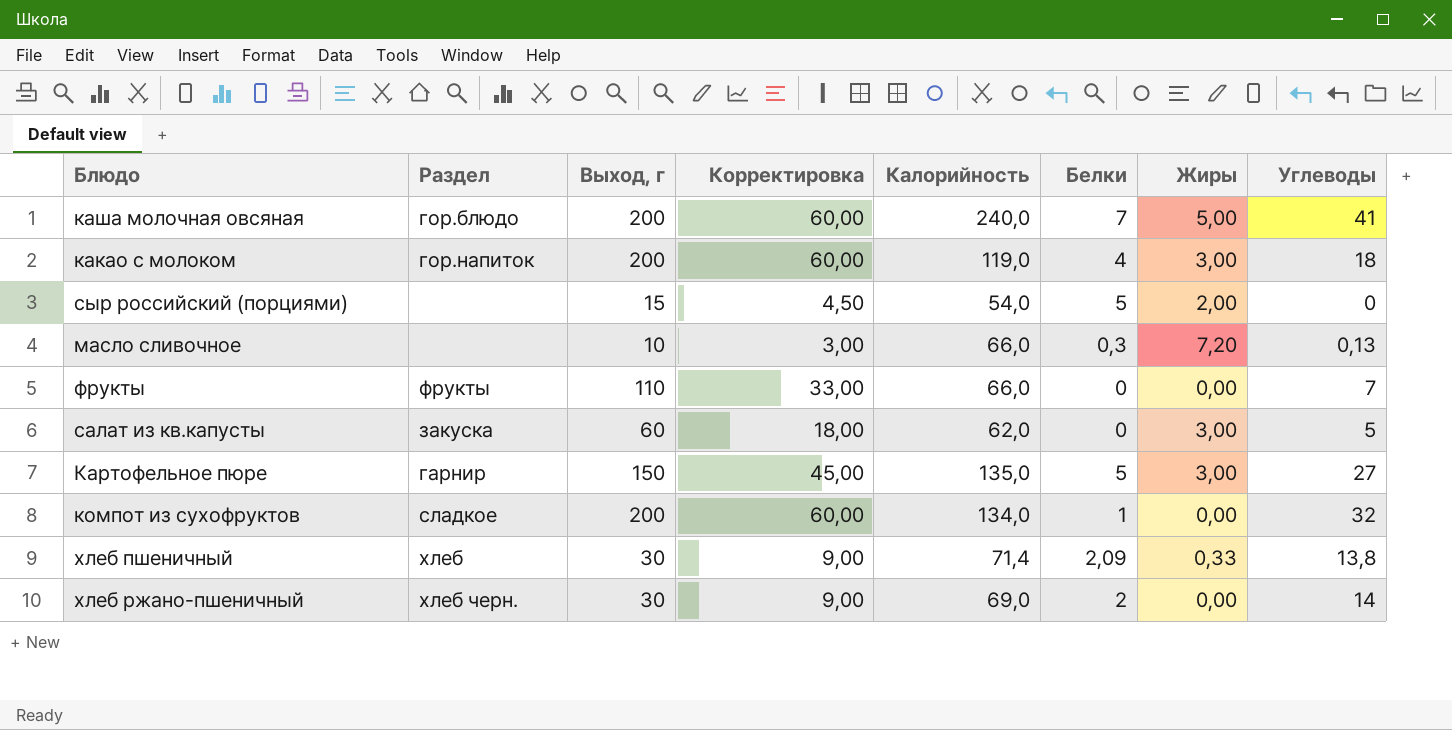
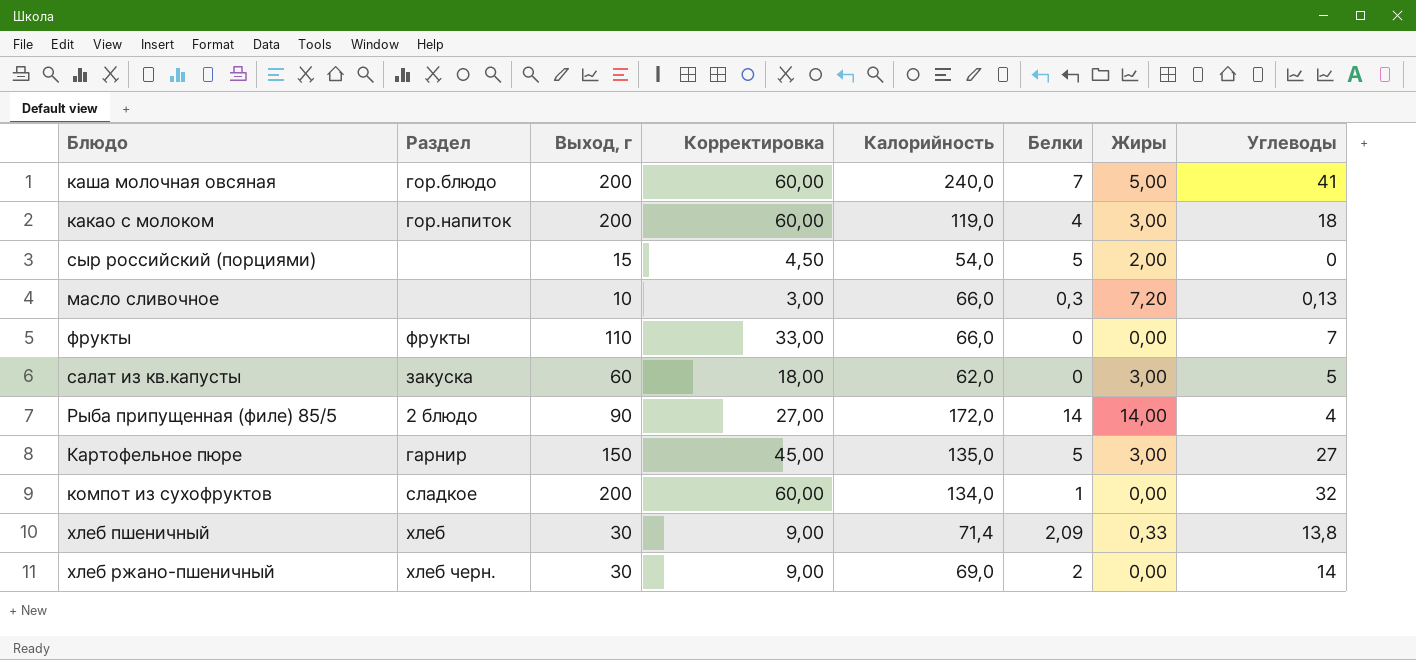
row Рыба припущенная (филе) 85/5: none -> 2 блюдо | 90 | 27,00 | 172,0 | 14 | 14,00 | 4

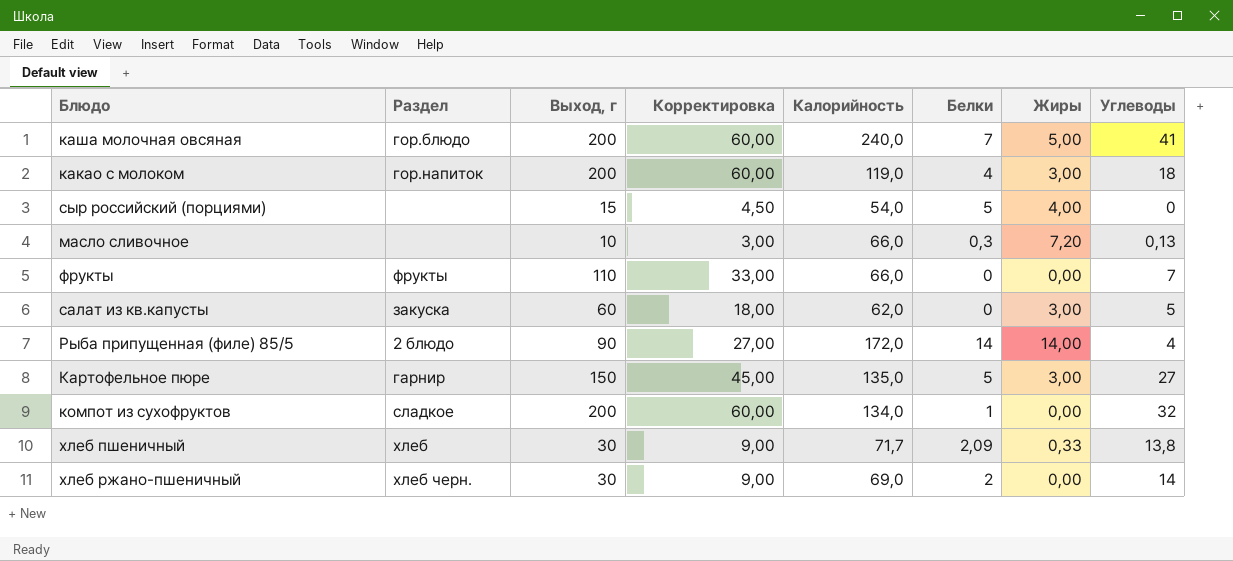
сыр российский (порциями) | Жиры: 2,00 -> 4,00
хлеб пшеничный | Калорийность: 71,4 -> 71,7

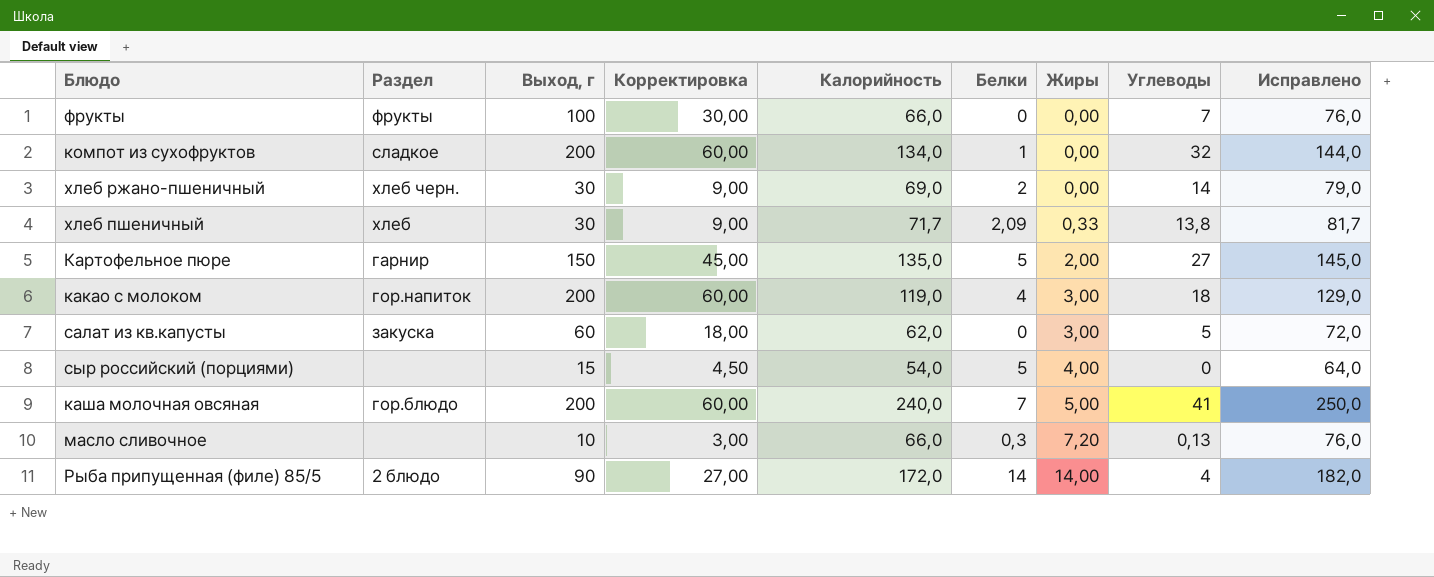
row order: none -> Жиры ascending
column Исправлено | formula: none -> [Калорийность] + 10
фрукты | Выход, г: 110 -> 100
фрукты | Корректировка: 33,00 -> 30,00
Картофельное пюре | Жиры: 3,00 -> 2,00

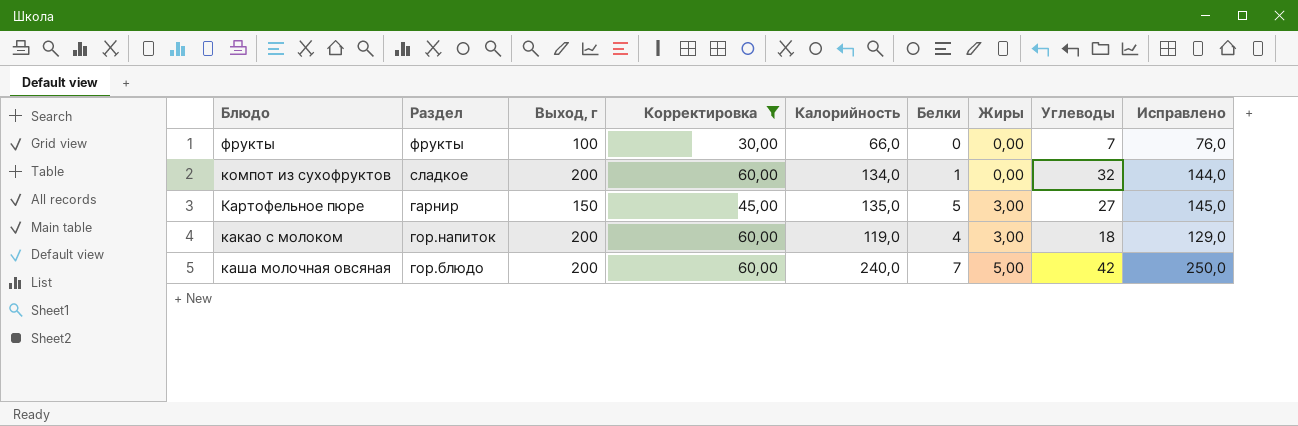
filter: none -> Корректировка >= 30,00
Картофельное пюре | Жиры: 2,00 -> 3,00
каша молочная овсяная | Углеводы: 41 -> 42

